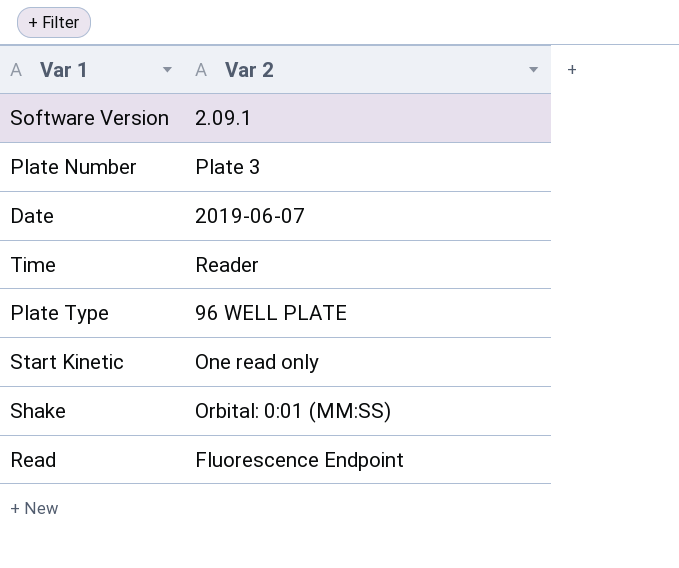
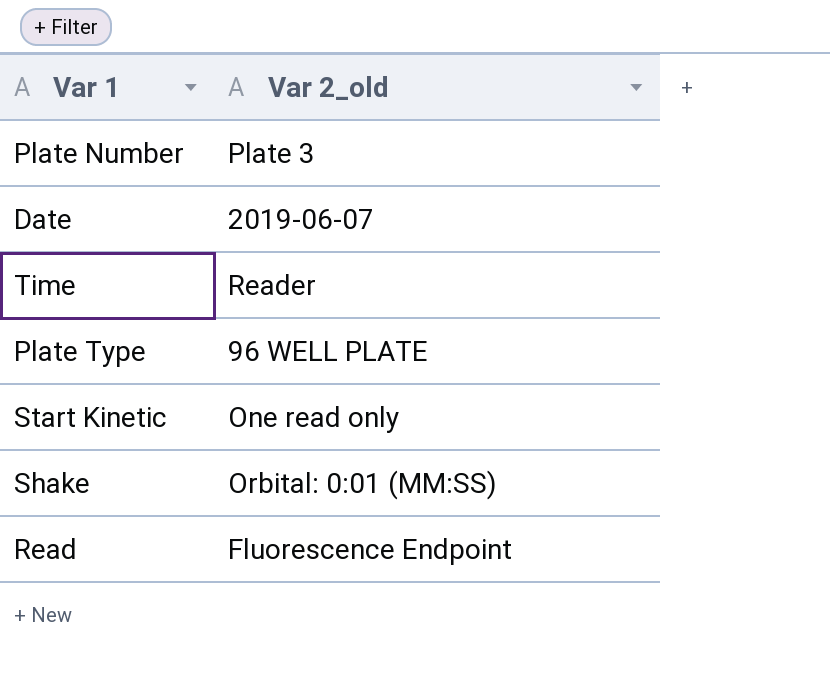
column name: Var 2 -> Var 2_old
row Software Version: 2.09.1 -> none

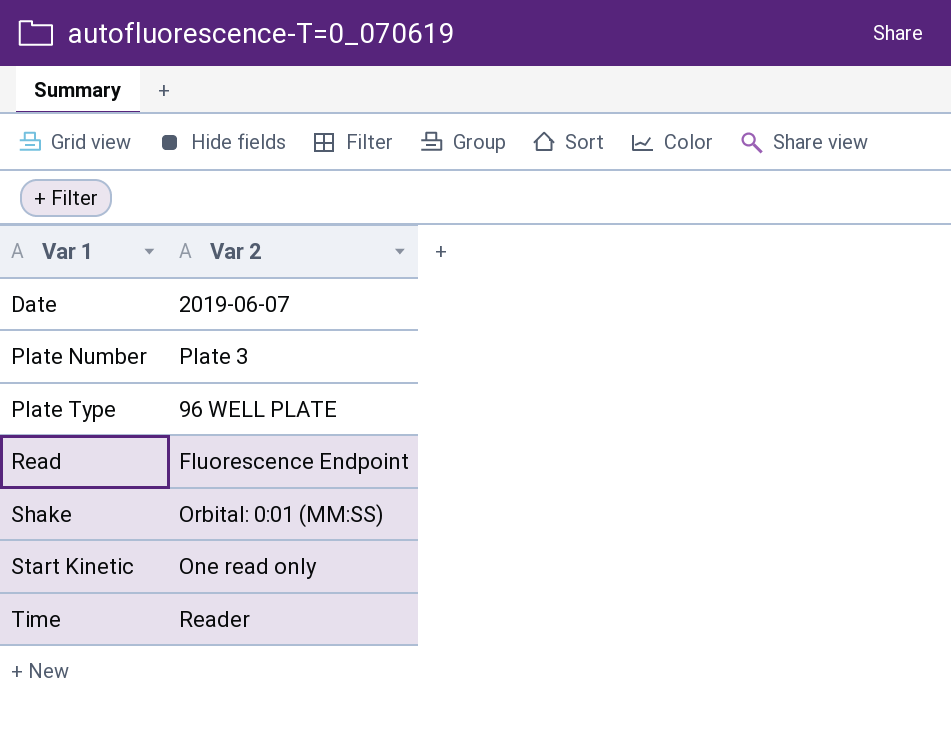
row order: none -> Var 1 ascending
column name: Var 2_old -> Var 2

